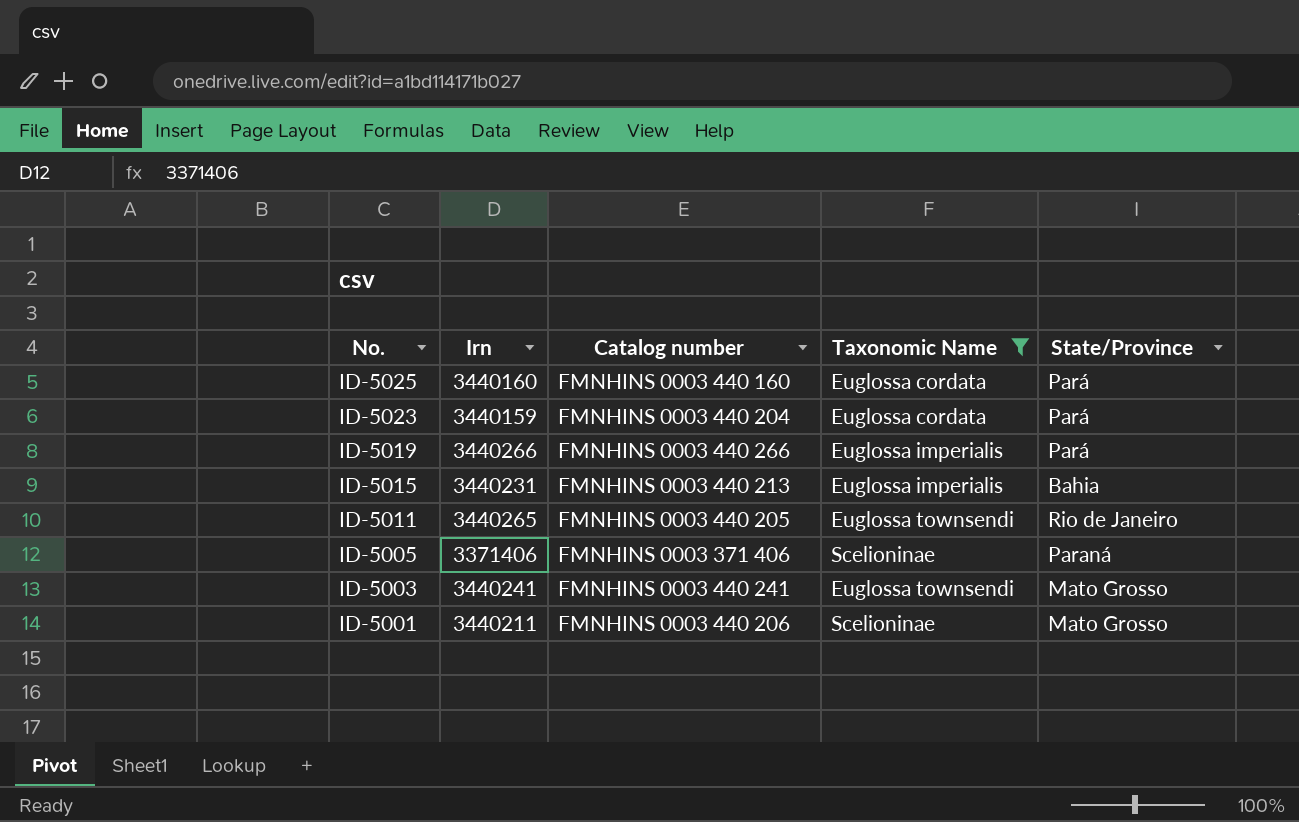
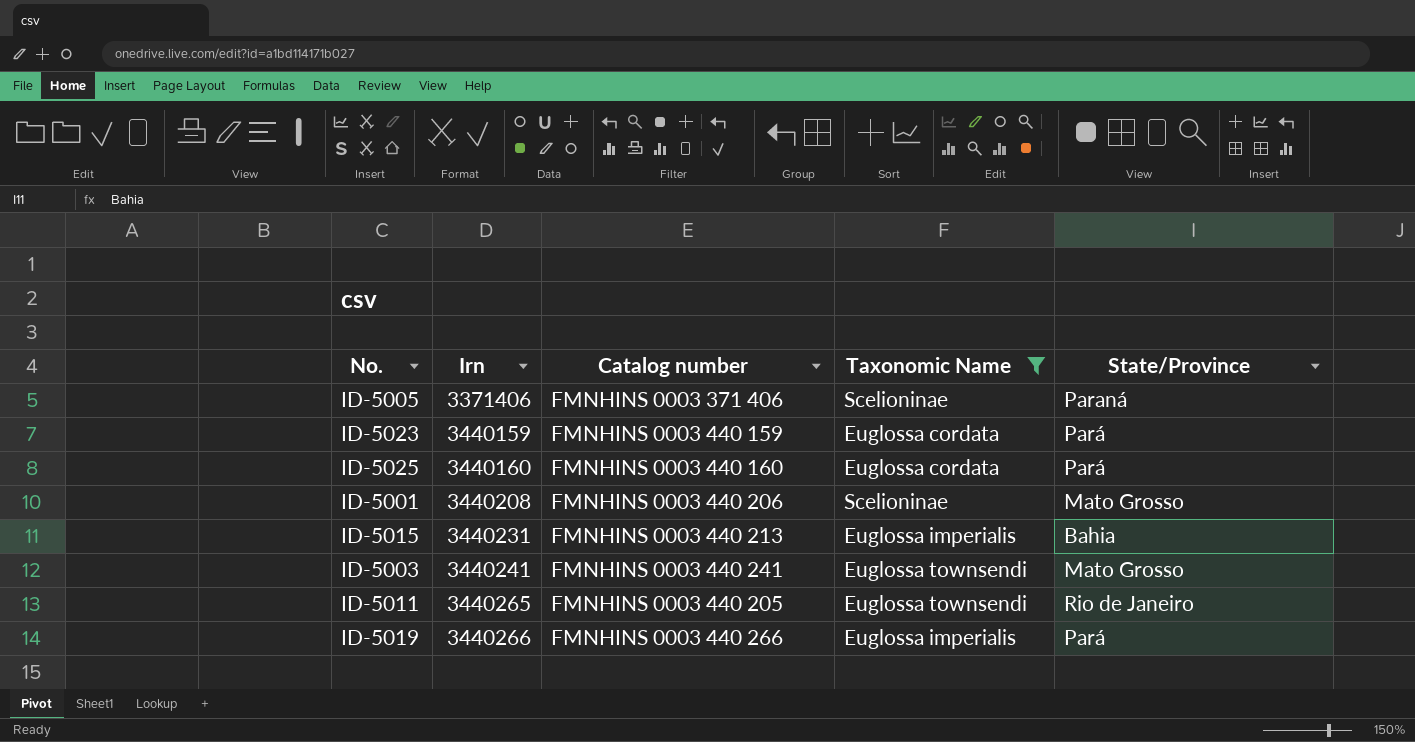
row order: No. descending -> Irn ascending
ID-5023 | Catalog number: FMNHINS 0003 440 204 -> FMNHINS 0003 440 159
ID-5001 | Irn: 3440211 -> 3440208

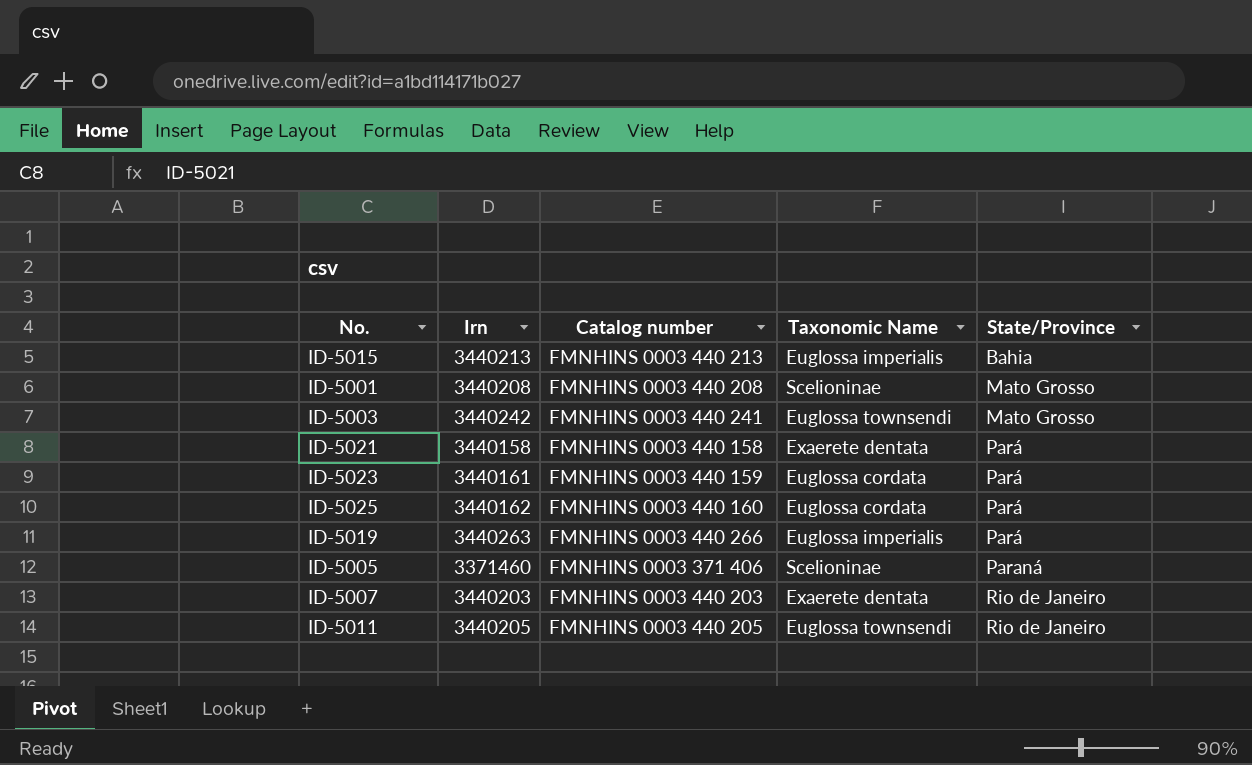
filter: Taxonomic Name != Exaerete dentata -> none
row order: Irn ascending -> State/Province ascending
ID-5015 | Irn: 3440231 -> 3440213
ID-5001 | Catalog number: FMNHINS 0003 440 206 -> FMNHINS 0003 440 208
ID-5003 | Irn: 3440241 -> 3440242
ID-5023 | Irn: 3440159 -> 3440161
ID-5025 | Irn: 3440160 -> 3440162
ID-5019 | Irn: 3440266 -> 3440263
ID-5005 | Irn: 3371406 -> 3371460
ID-5011 | Irn: 3440265 -> 3440205

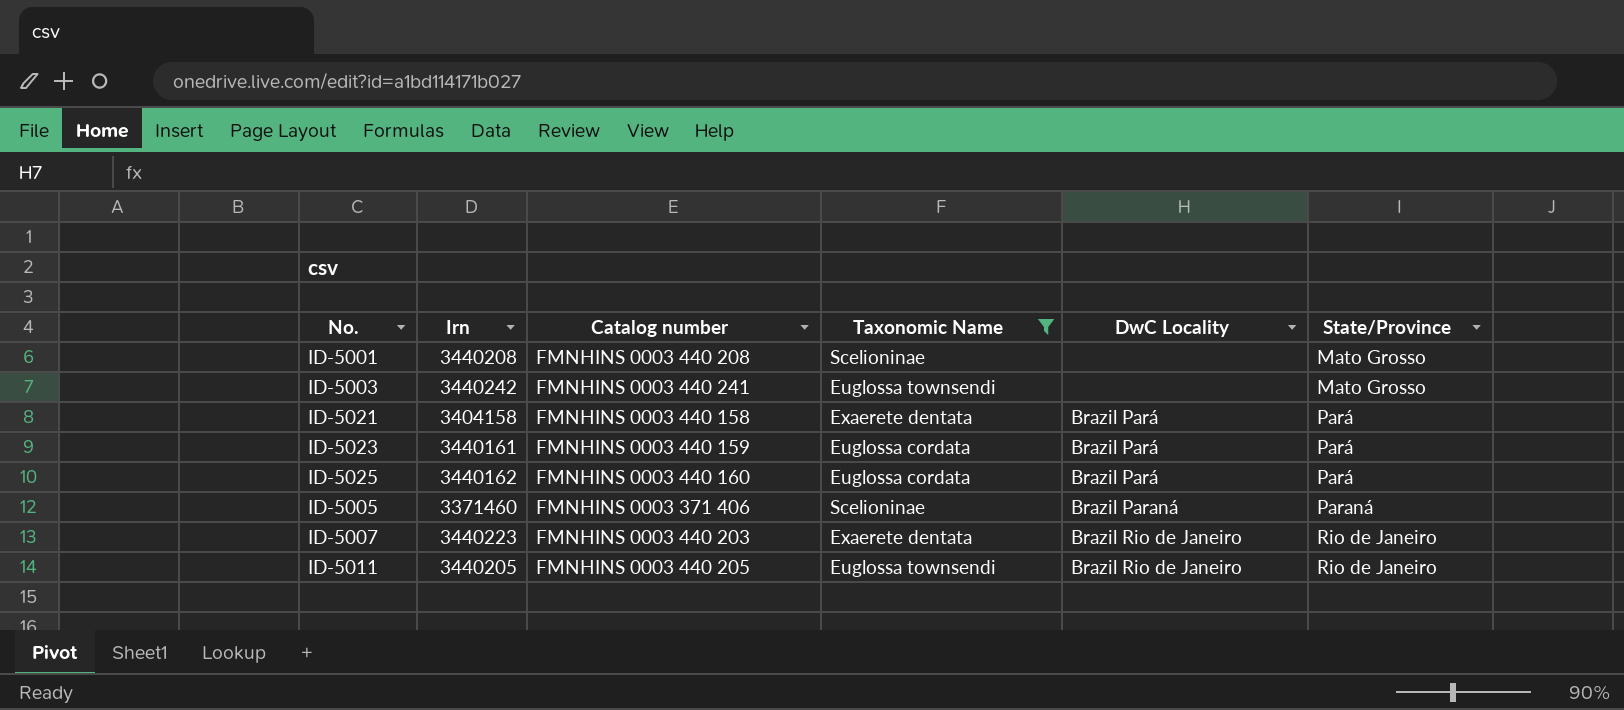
filter: none -> Taxonomic Name != Euglossa imperialis
column DwC Locality | position: none -> 5
ID-5021 | Irn: 3440158 -> 3404158
ID-5007 | Irn: 3440203 -> 3440223

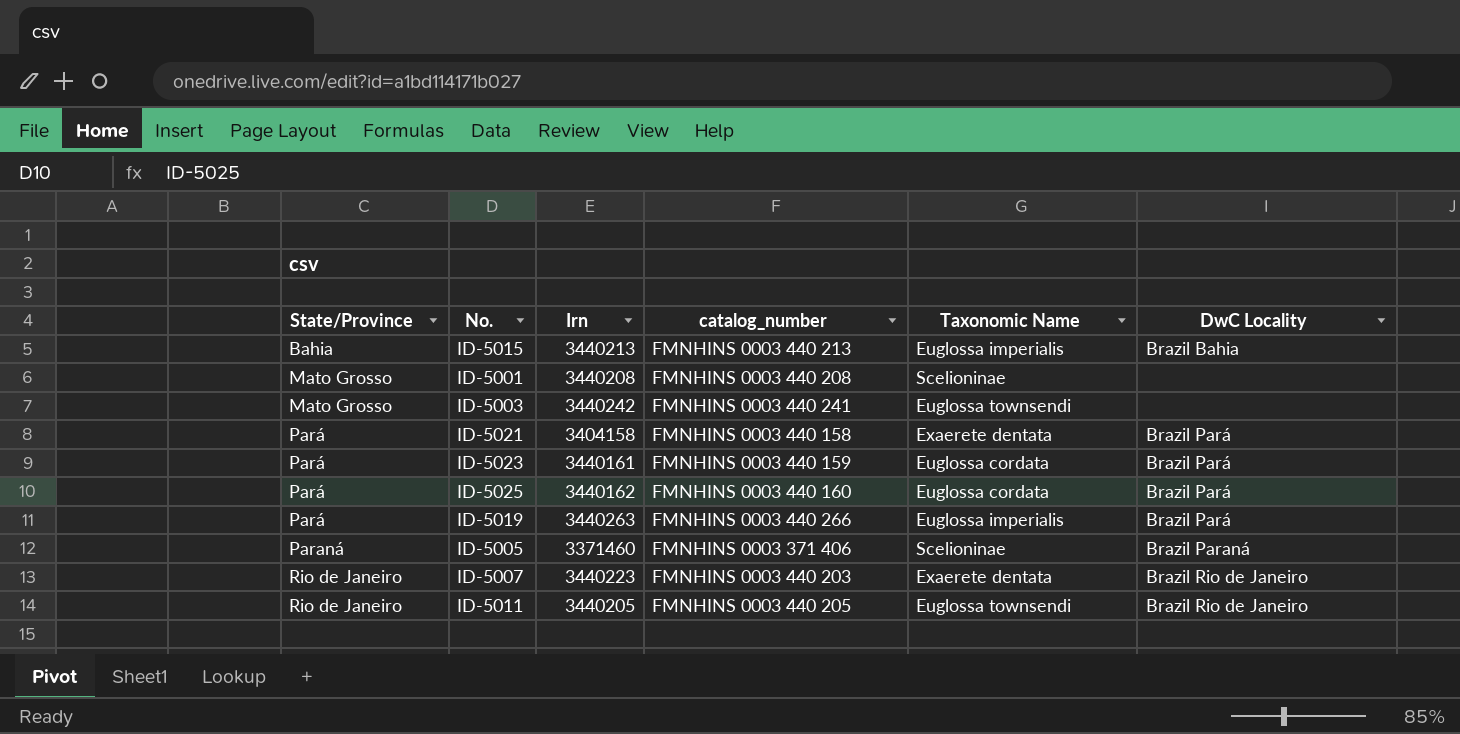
filter: Taxonomic Name != Euglossa imperialis -> none
column State/Province | position: 6 -> 1
column name: Catalog number -> catalog_number

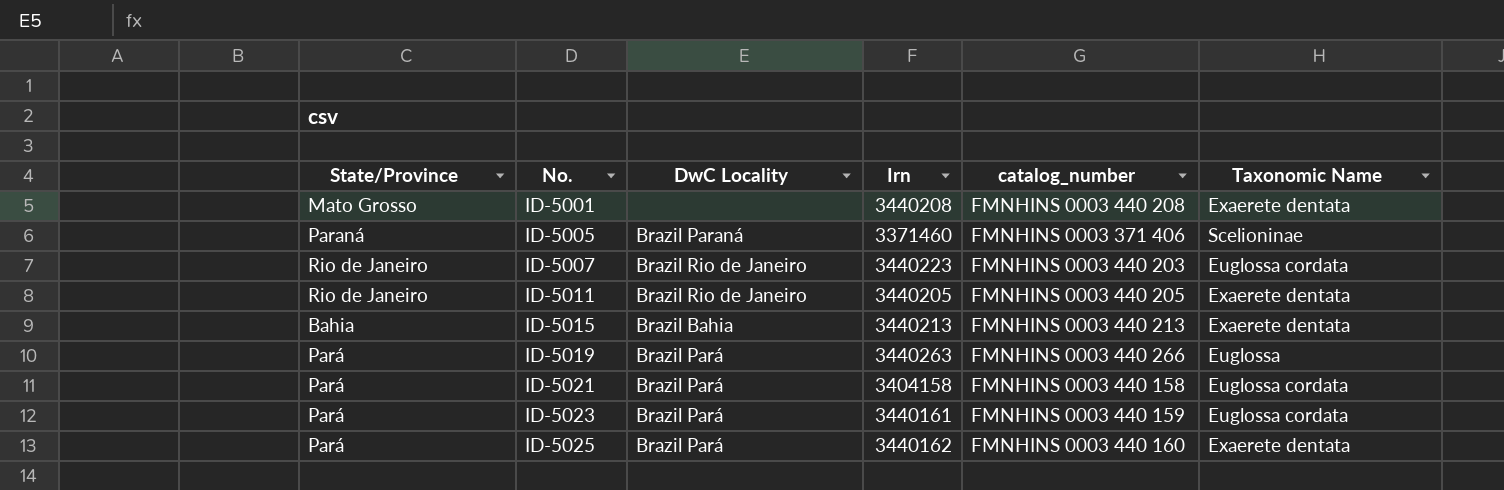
row order: State/Province ascending -> No. ascending
column DwC Locality | position: 6 -> 3
row ID-5003: Mato Grosso | 3440242 | FMNHINS 0003 440 241 | Euglossa townsendi | none -> none
ID-5001 | Taxonomic Name: Scelioninae -> Exaerete dentata
ID-5007 | Taxonomic Name: Exaerete dentata -> Euglossa cordata
ID-5011 | Taxonomic Name: Euglossa townsendi -> Exaerete dentata
ID-5015 | Taxonomic Name: Euglossa imperialis -> Exaerete dentata
ID-5019 | Taxonomic Name: Euglossa imperialis -> Euglossa
ID-5021 | Taxonomic Name: Exaerete dentata -> Euglossa cordata
ID-5025 | Taxonomic Name: Euglossa cordata -> Exaerete dentata

